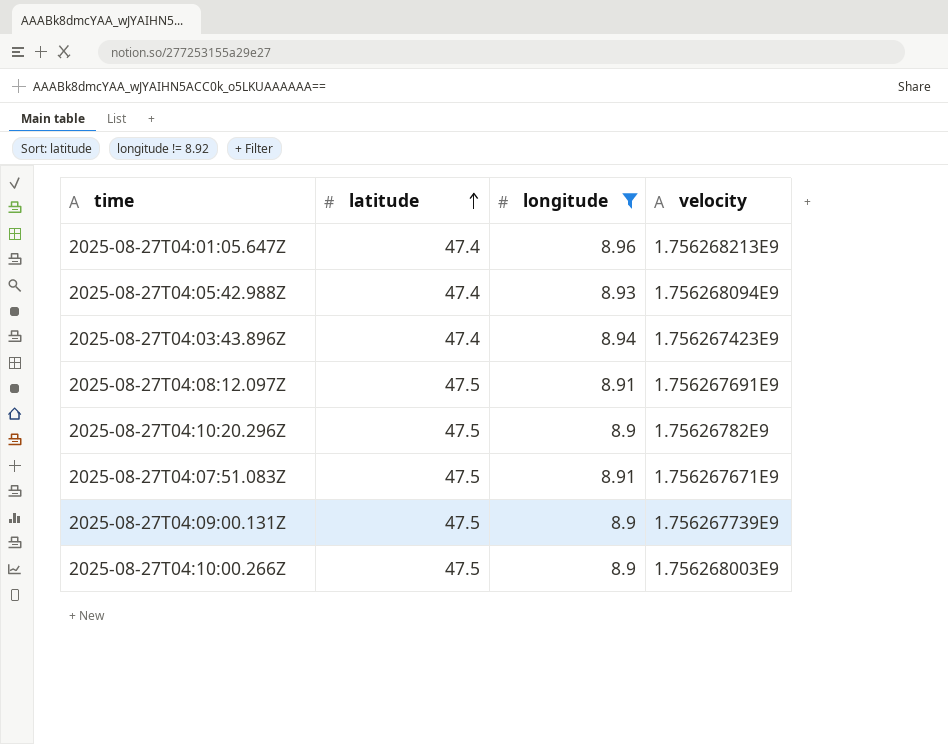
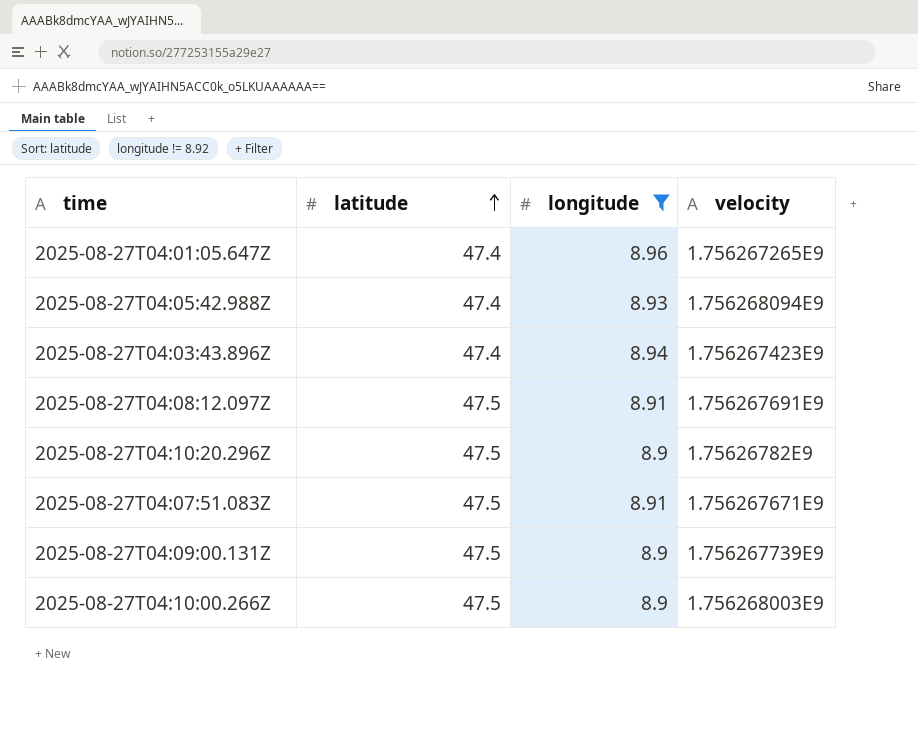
2025-08-27T04:01:05.647Z | velocity: 1.756268213E9 -> 1.756267265E9

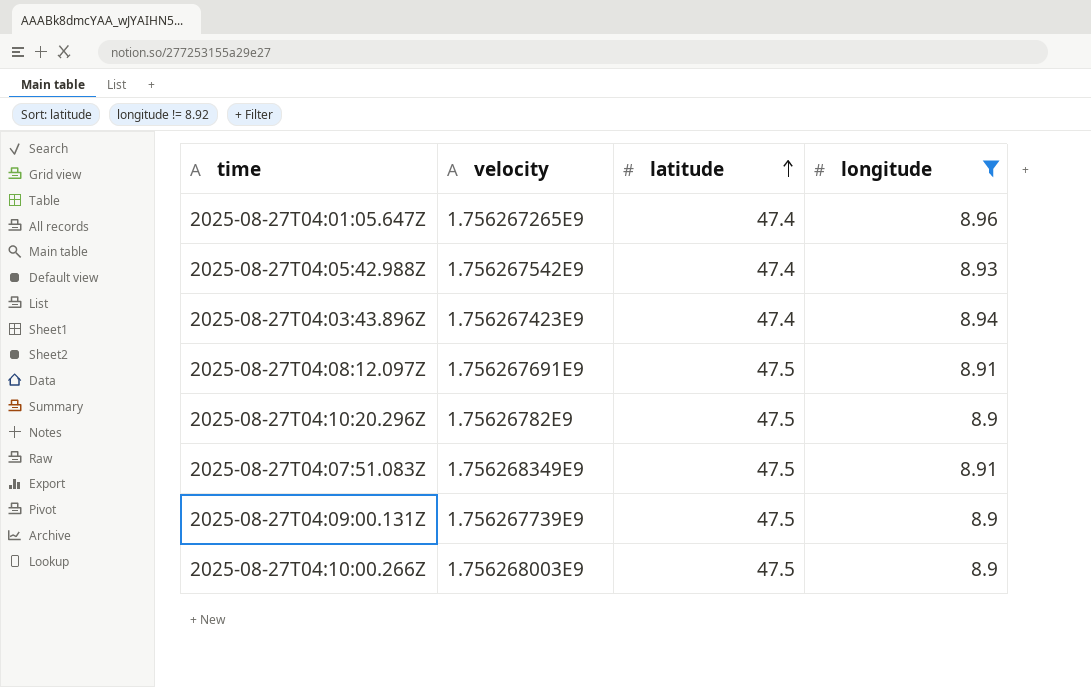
column velocity | position: 4 -> 2
2025-08-27T04:05:42.988Z | velocity: 1.756268094E9 -> 1.756267542E9
2025-08-27T04:07:51.083Z | velocity: 1.756267671E9 -> 1.756268349E9

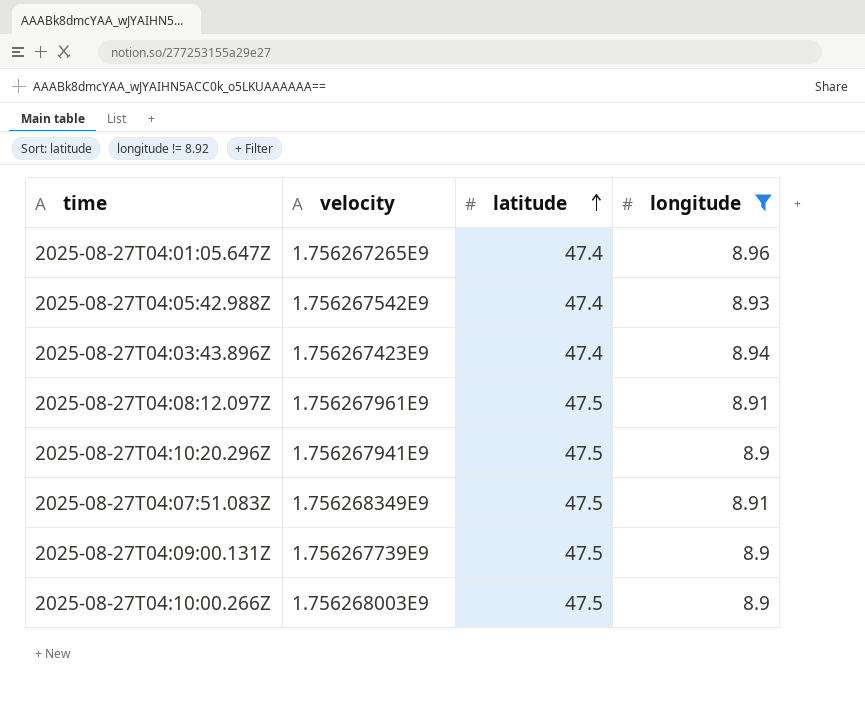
2025-08-27T04:08:12.097Z | velocity: 1.756267691E9 -> 1.756267961E9
2025-08-27T04:10:20.296Z | velocity: 1.75626782E9 -> 1.756267941E9

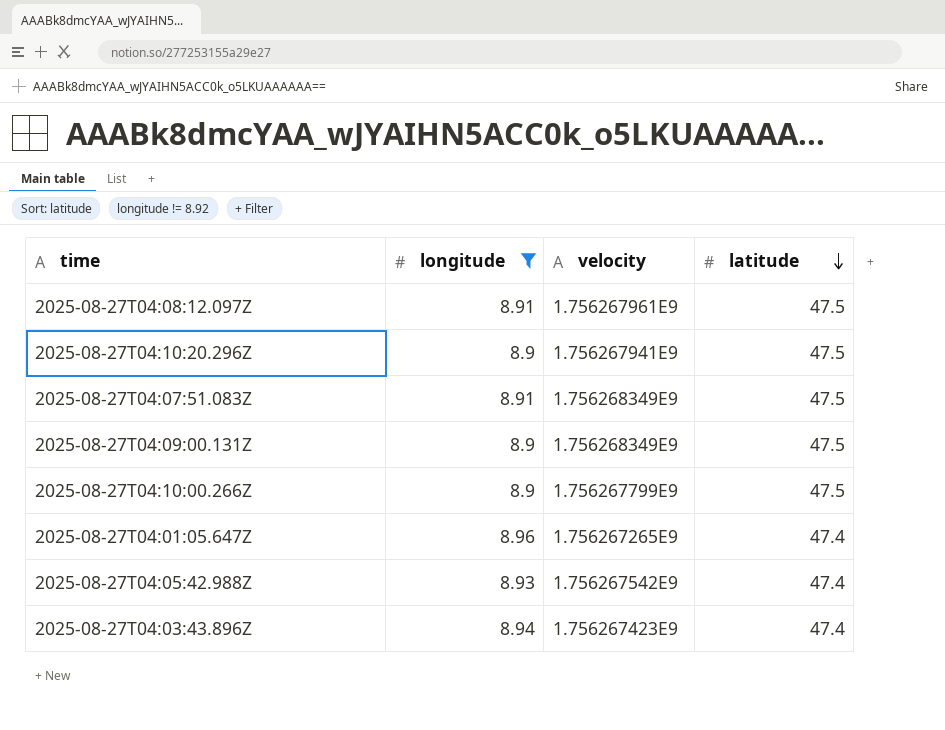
row order: latitude ascending -> latitude descending
column longitude | position: 4 -> 2
2025-08-27T04:09:00.131Z | velocity: 1.756267739E9 -> 1.756268349E9
2025-08-27T04:10:00.266Z | velocity: 1.756268003E9 -> 1.756267799E9

